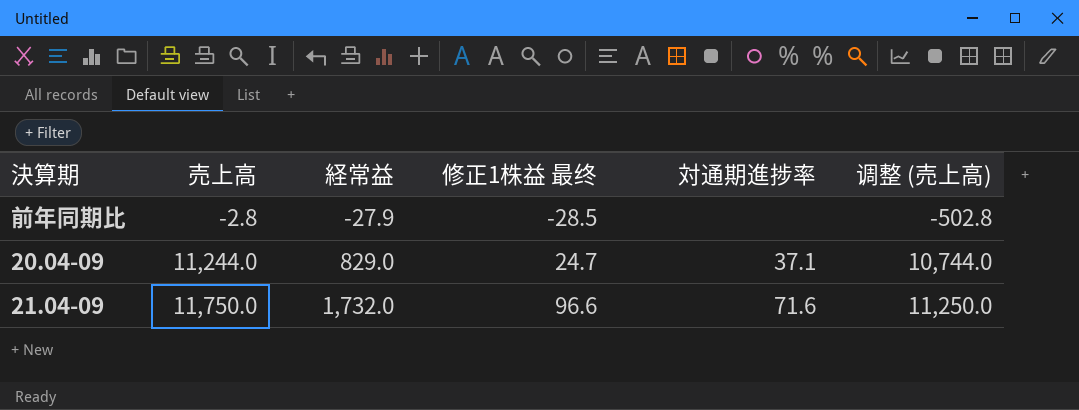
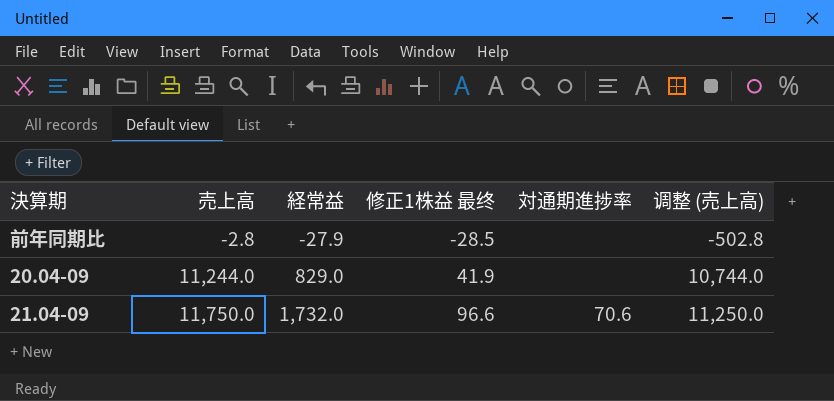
20.04-09 | 修正1株益 最终: 24.7 -> 41.9
20.04-09 | 対通期進捗率: 37.1 -> none
21.04-09 | 対通期進捗率: 71.6 -> 70.6

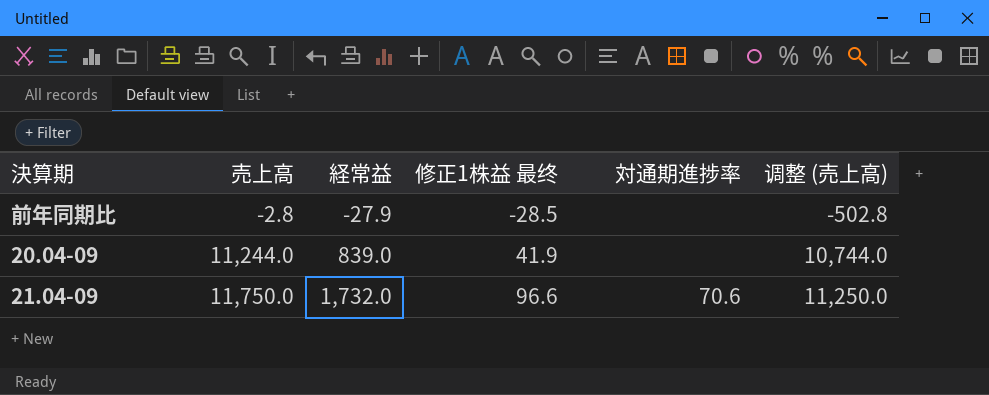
20.04-09 | 経常益: 829.0 -> 839.0

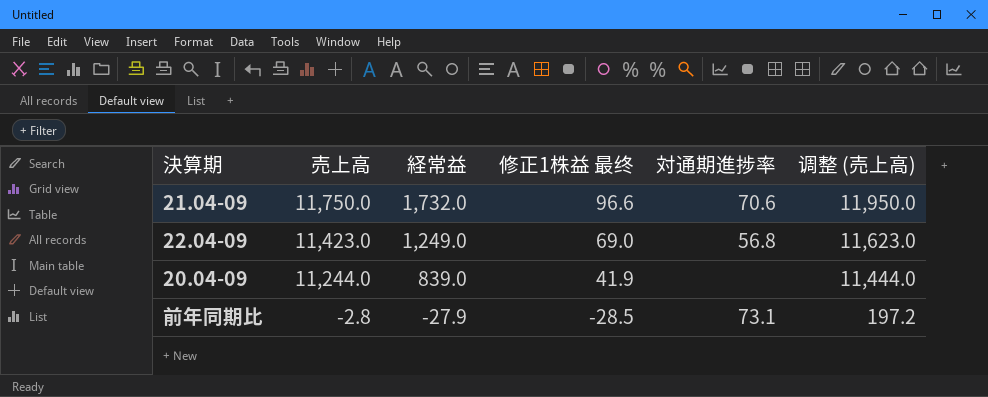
row order: 売上高 ascending -> 売上高 descending
column 调整 (売上高) | formula: [売上高] - 500 -> [売上高] + 200
row 22.04-09: none -> 11,423.0 | 1,249.0 | 69.0 | 56.8 | 11,623.0
前年同期比 | 対通期進捗率: none -> 73.1

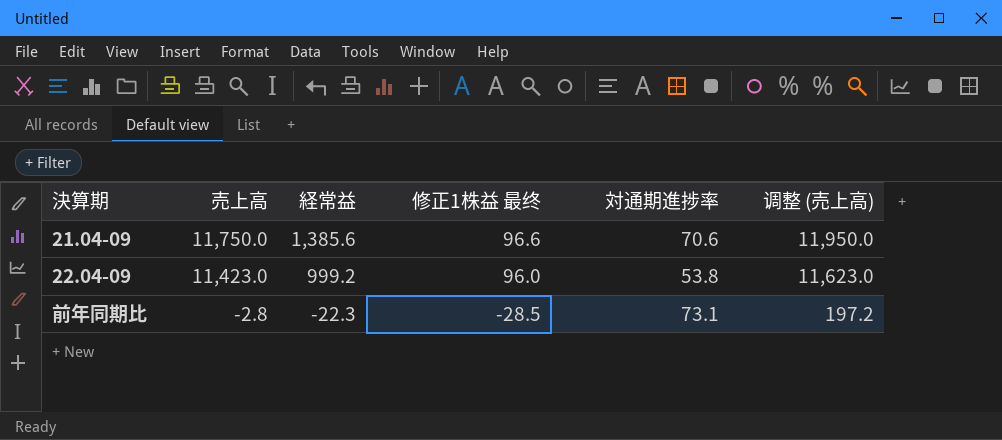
row 20.04-09: 11,244.0 | 839.0 | 41.9 | none | 11,444.0 -> none
21.04-09 | 経常益: 1,732.0 -> 1,385.6
22.04-09 | 経常益: 1,249.0 -> 999.2
22.04-09 | 修正1株益 最终: 69.0 -> 96.0
22.04-09 | 対通期進捗率: 56.8 -> 53.8
前年同期比 | 経常益: -27.9 -> -22.3

